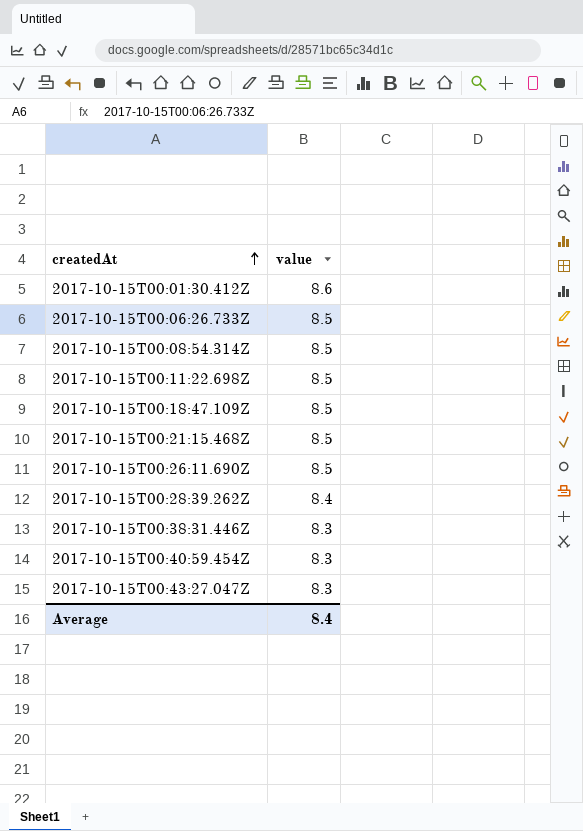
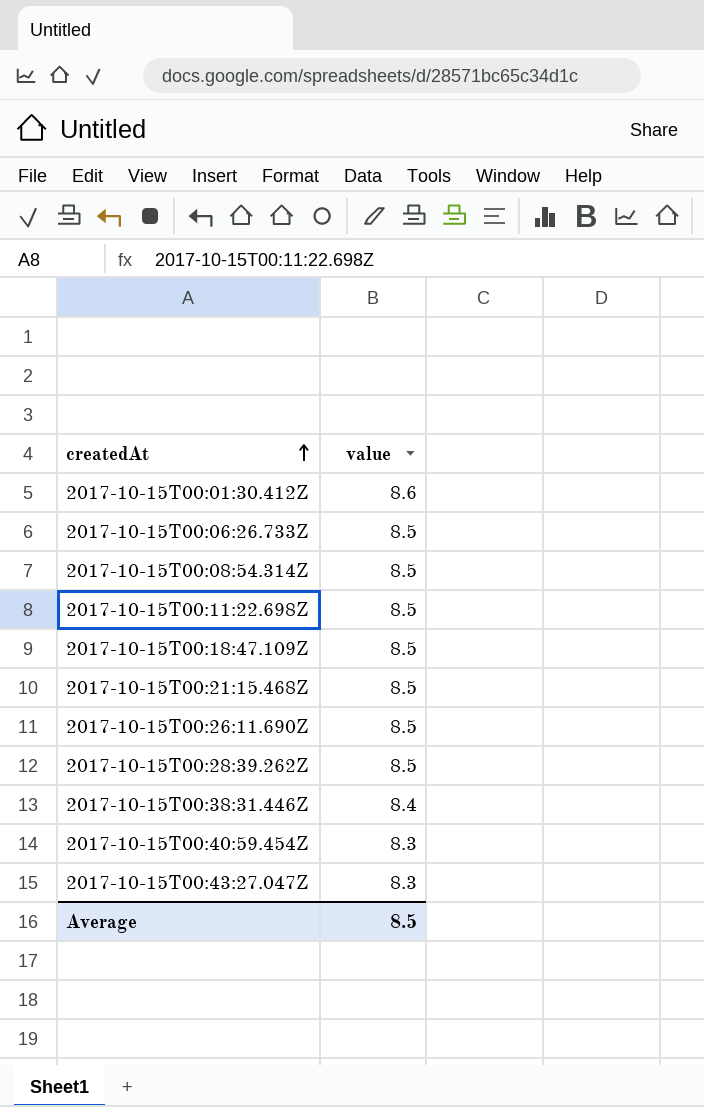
2017-10-15T00:28:39.262Z | value: 8.4 -> 8.5
2017-10-15T00:38:31.446Z | value: 8.3 -> 8.4
Average | value: 8.4 -> 8.5

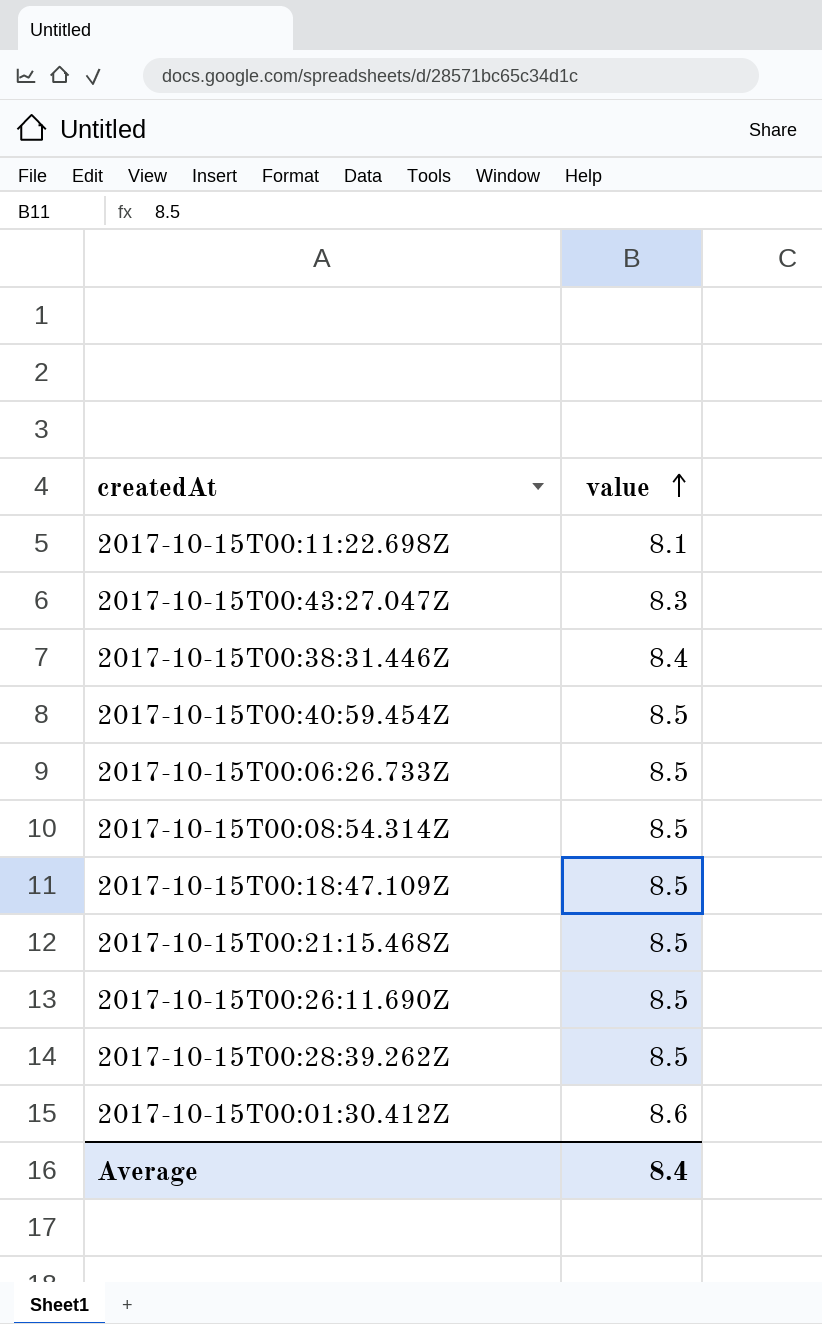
row order: createdAt ascending -> value ascending
2017-10-15T00:11:22.698Z | value: 8.5 -> 8.1
2017-10-15T00:40:59.454Z | value: 8.3 -> 8.5
Average | value: 8.5 -> 8.4

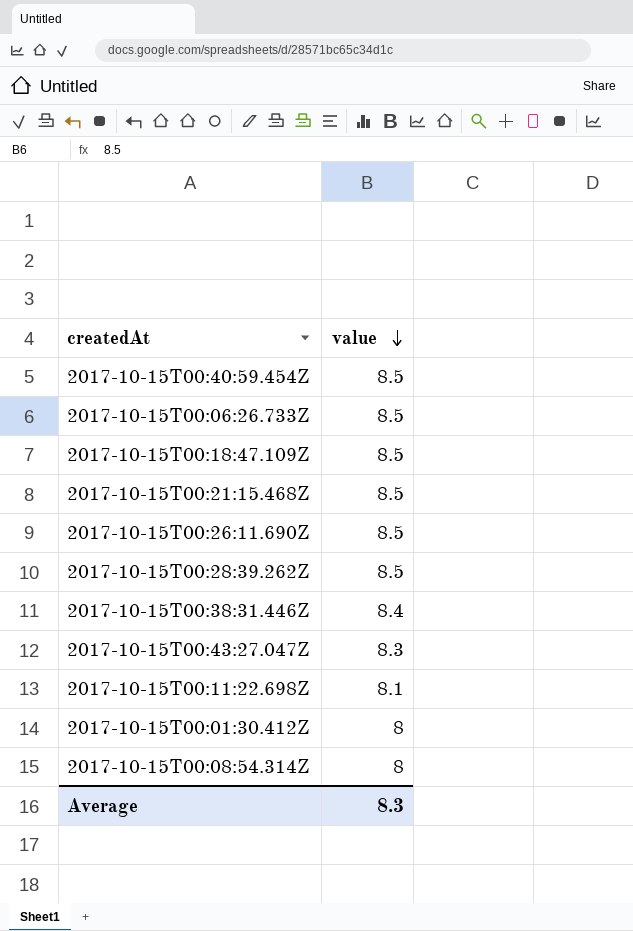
row order: value ascending -> value descending
2017-10-15T00:01:30.412Z | value: 8.6 -> 8
2017-10-15T00:08:54.314Z | value: 8.5 -> 8
Average | value: 8.4 -> 8.3

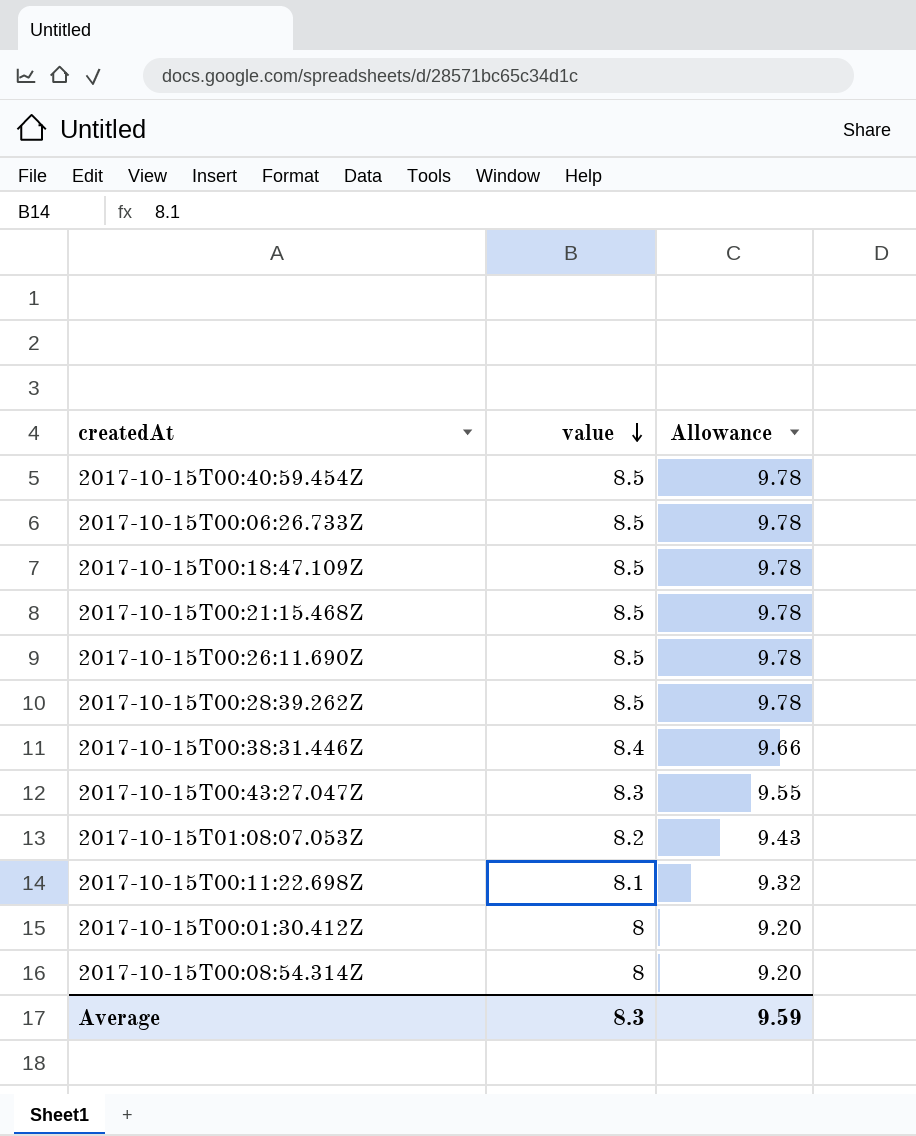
column Allowance | formula: none -> [value] * 1.15
row 2017-10-15T01:08:07.053Z: none -> 8.2 | 9.43

